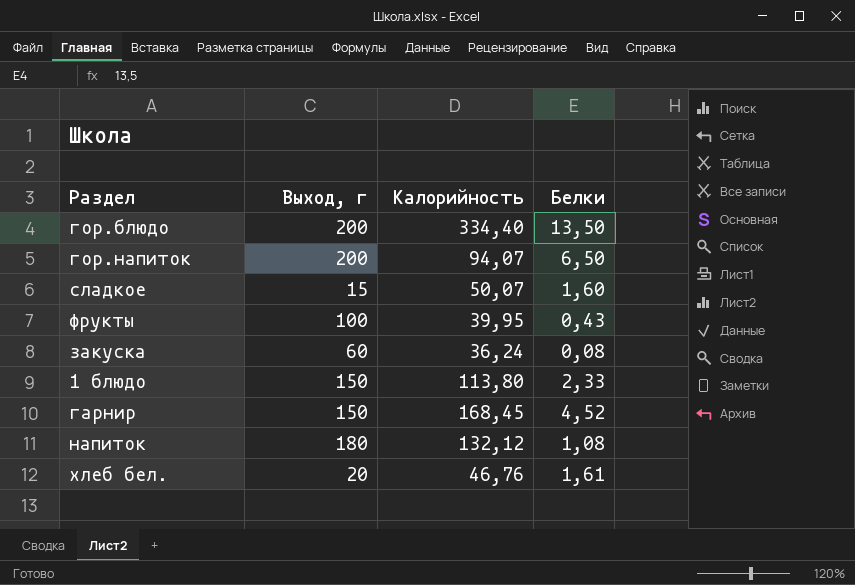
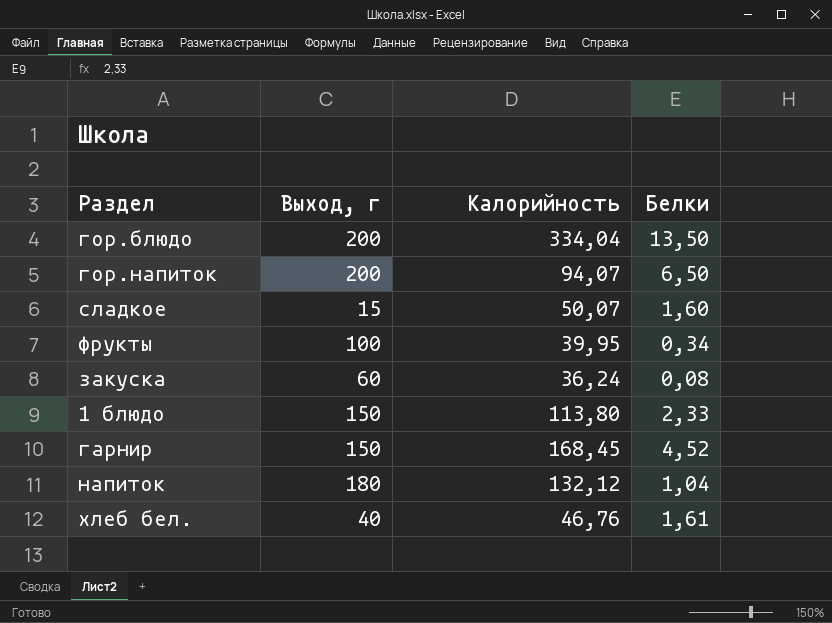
гор.блюдо | Калорийность: 334,40 -> 334,04
фрукты | Белки: 0,43 -> 0,34
напиток | Белки: 1,08 -> 1,04
хлеб бел. | Выход, г: 20 -> 40

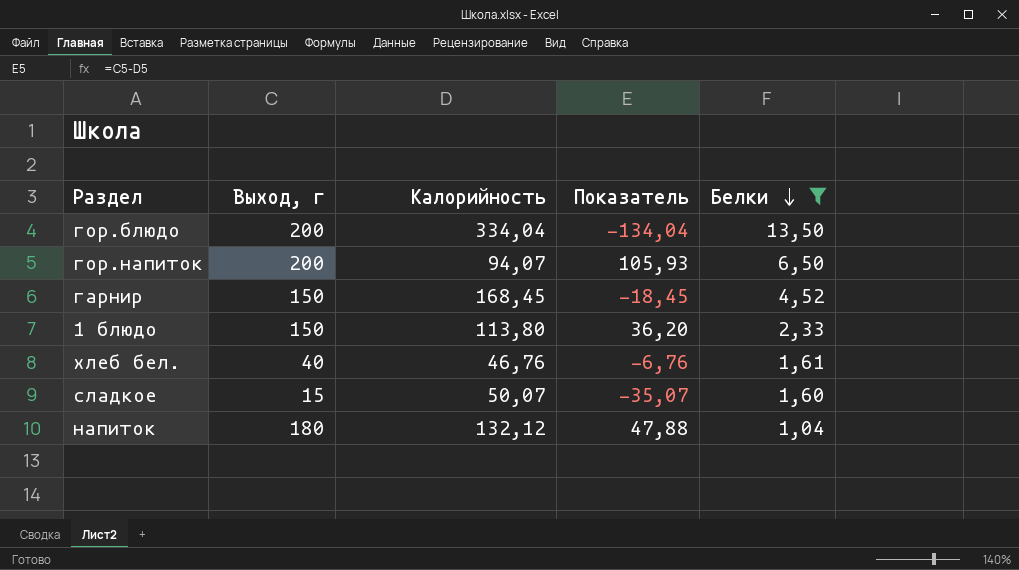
filter: none -> Белки >= 1,04
row order: none -> Белки descending
column Показатель | formula: none -> [Выход, г] - [Калорийность]

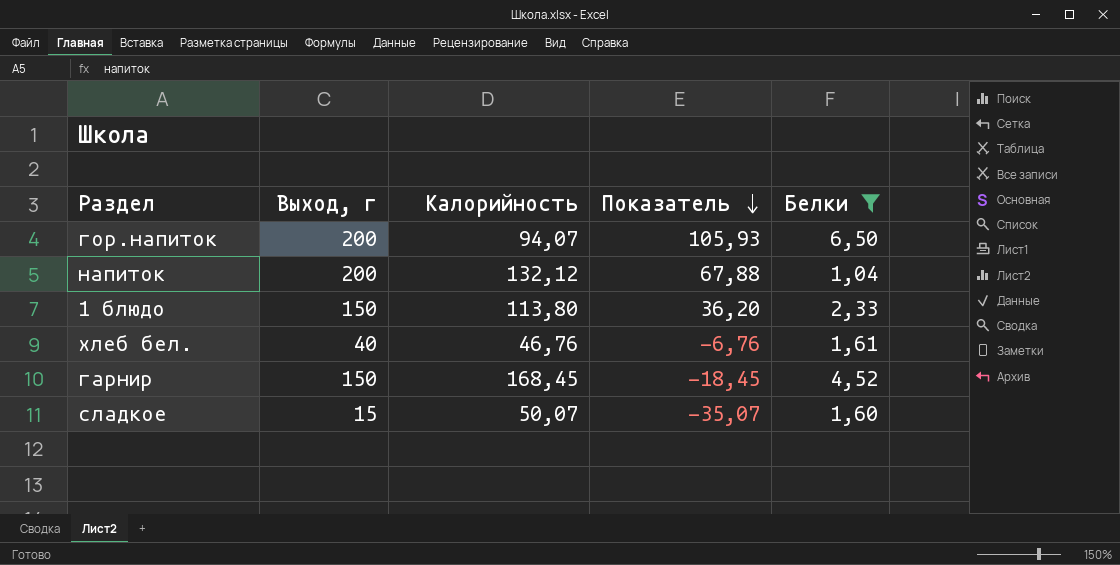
row order: Белки descending -> Показатель descending
row гор.блюдо: 200 | 334,04 | -134,04 | 13,50 -> none
напиток | Выход, г: 180 -> 200
напиток | Показатель: 47,88 -> 67,88

